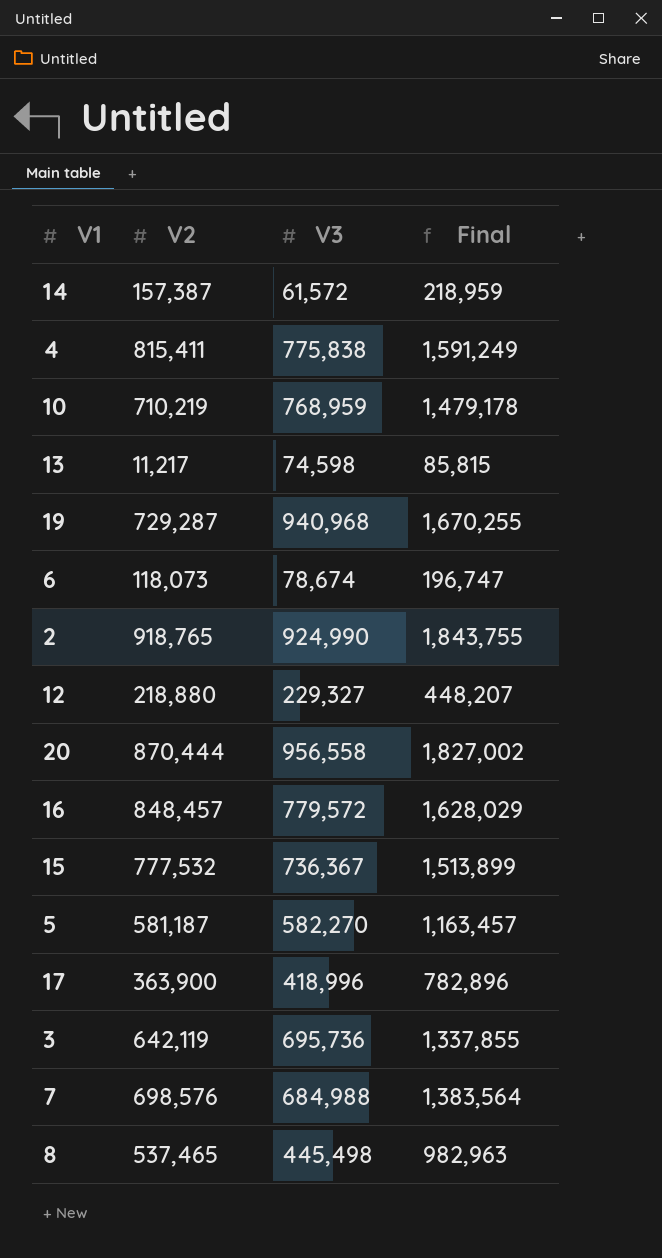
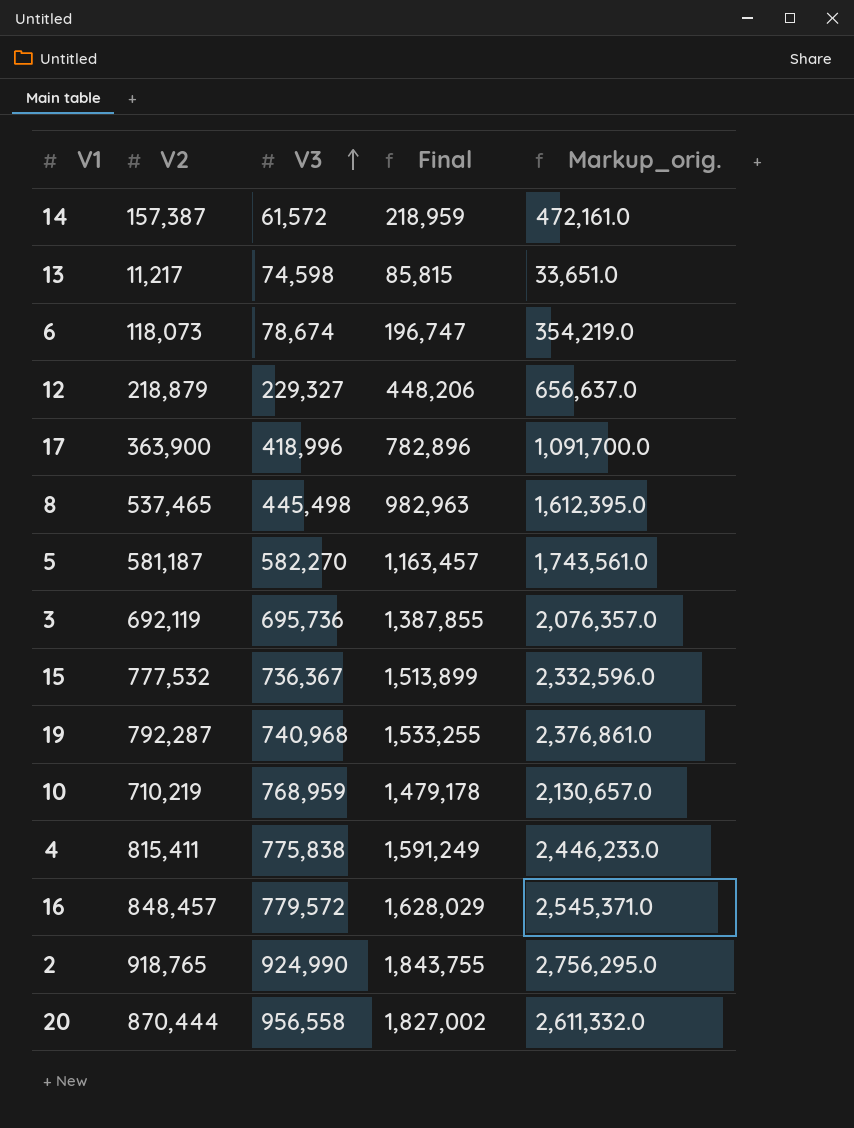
row order: none -> V3 ascending
column Markup_orig. | formula: none -> [V2] * 3
row 7: 698,576 | 684,988 | 1,383,564 -> none
12 | V2: 218,880 -> 218,879
12 | Final: 448,207 -> 448,206
3 | V2: 642,119 -> 692,119
3 | Final: 1,337,855 -> 1,387,855
19 | V2: 729,287 -> 792,287
19 | V3: 940,968 -> 740,968
19 | Final: 1,670,255 -> 1,533,255

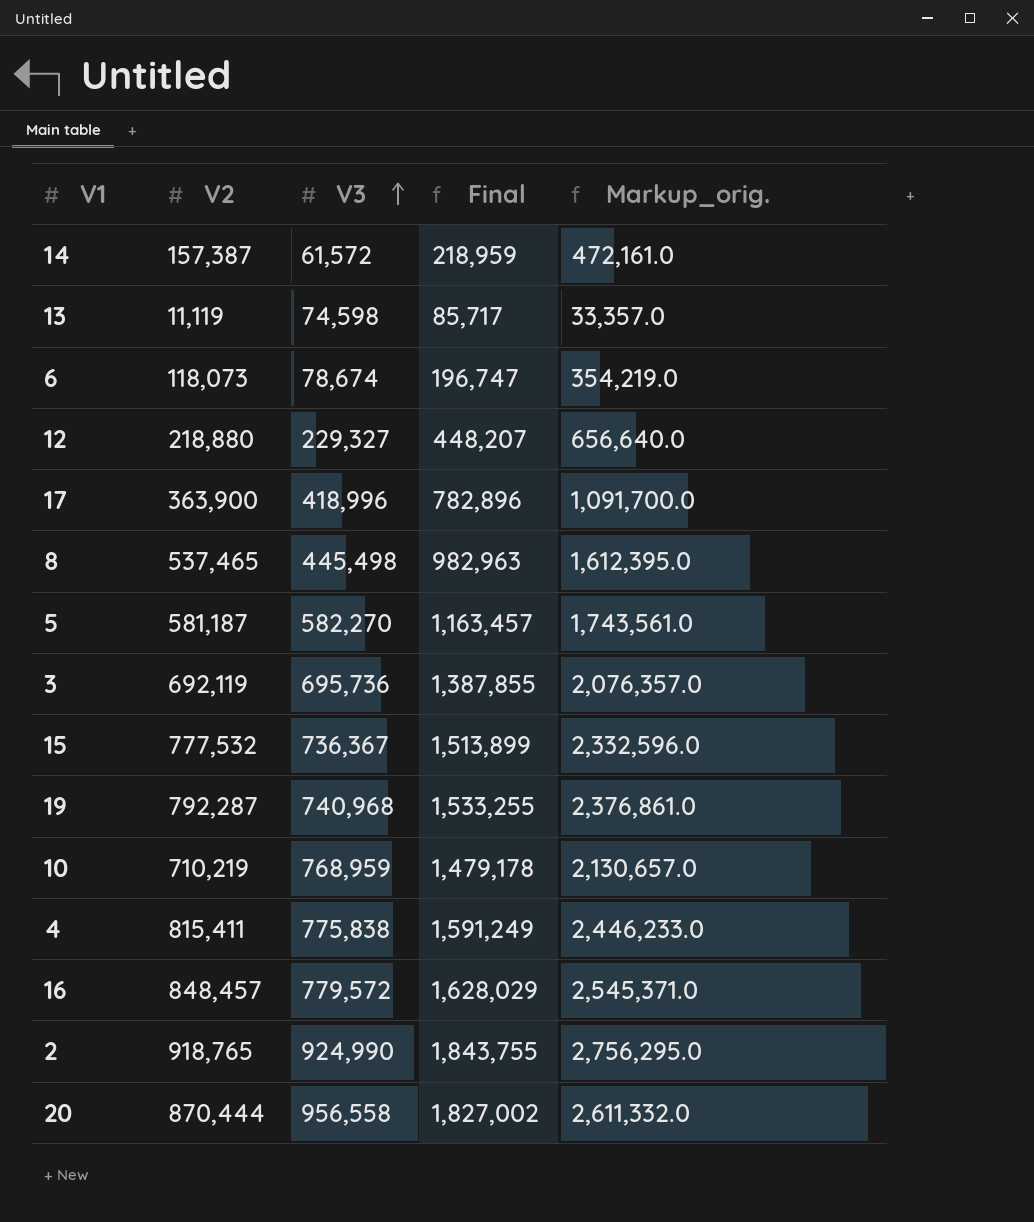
13 | V2: 11,217 -> 11,119
13 | Final: 85,815 -> 85,717
13 | Markup_orig.: 33,651.0 -> 33,357.0
12 | V2: 218,879 -> 218,880
12 | Final: 448,206 -> 448,207
12 | Markup_orig.: 656,637.0 -> 656,640.0

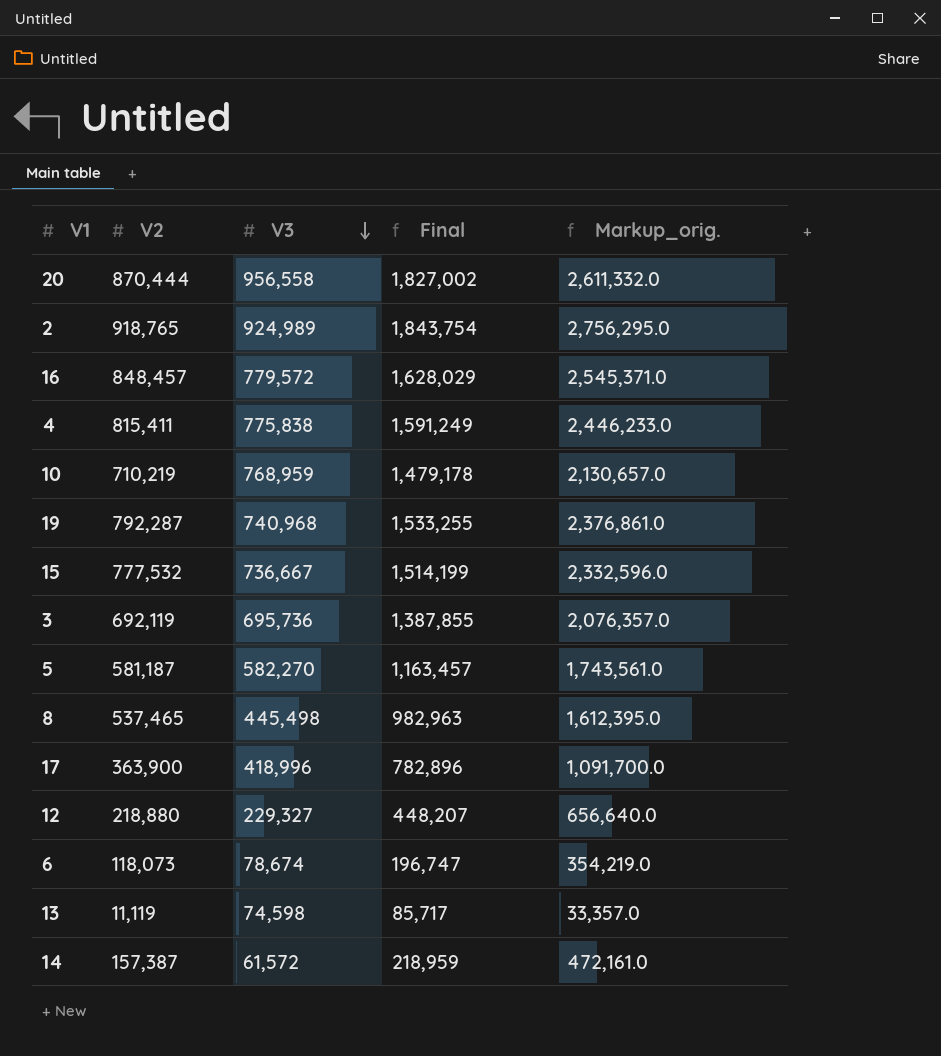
row order: V3 ascending -> V3 descending
2 | V3: 924,990 -> 924,989
2 | Final: 1,843,755 -> 1,843,754
15 | V3: 736,367 -> 736,667
15 | Final: 1,513,899 -> 1,514,199

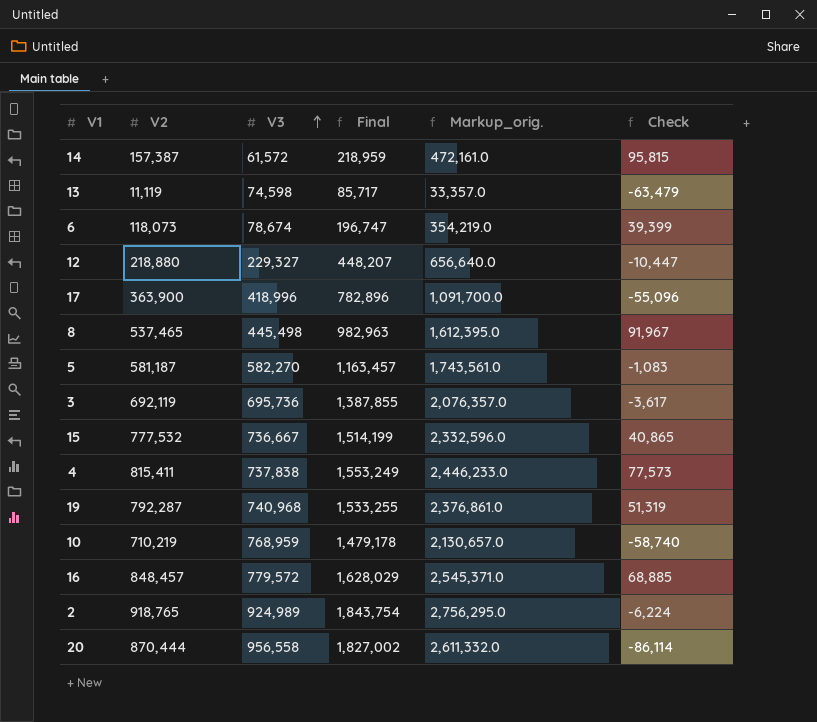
row order: V3 descending -> V3 ascending
column Check | formula: none -> [V2] - [V3]
4 | V3: 775,838 -> 737,838
4 | Final: 1,591,249 -> 1,553,249

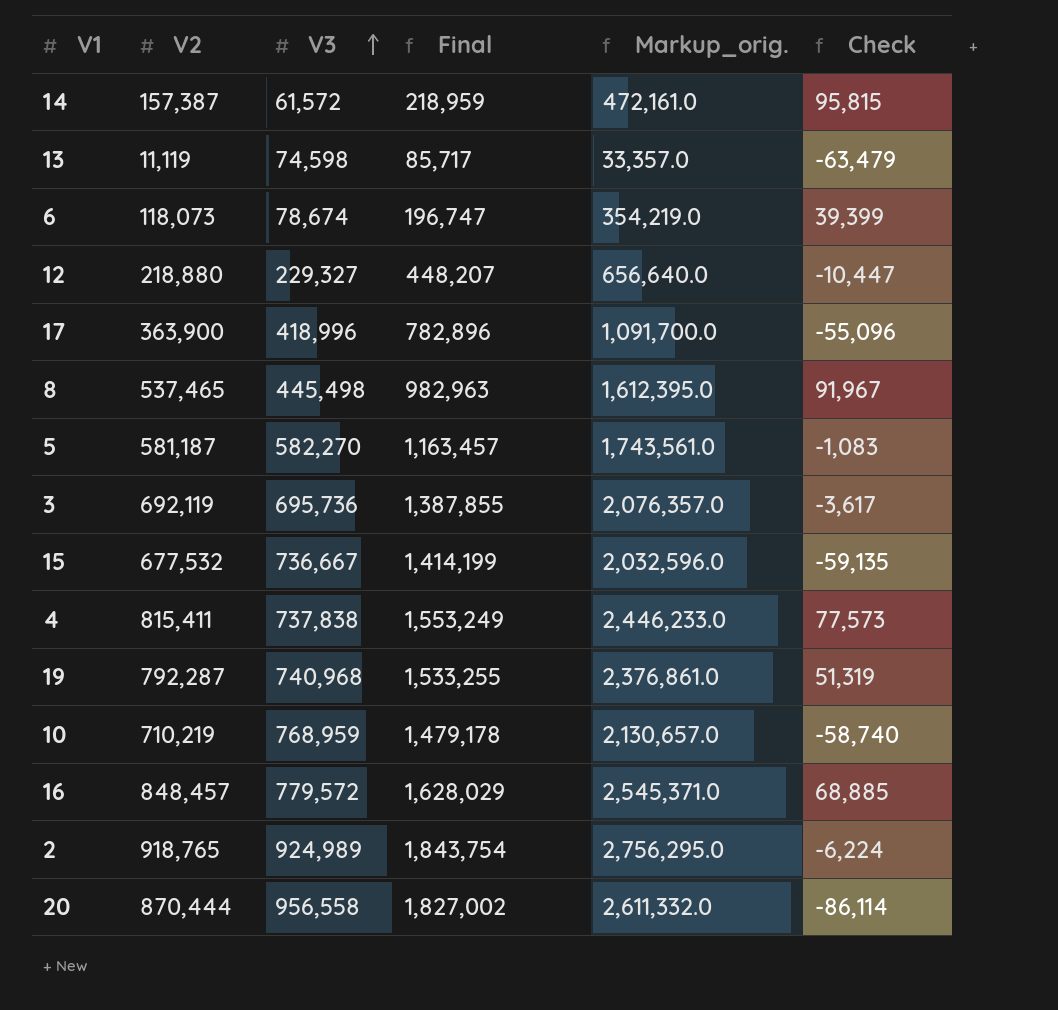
15 | V2: 777,532 -> 677,532
15 | Final: 1,514,199 -> 1,414,199
15 | Markup_orig.: 2,332,596.0 -> 2,032,596.0
15 | Check: 40,865 -> -59,135

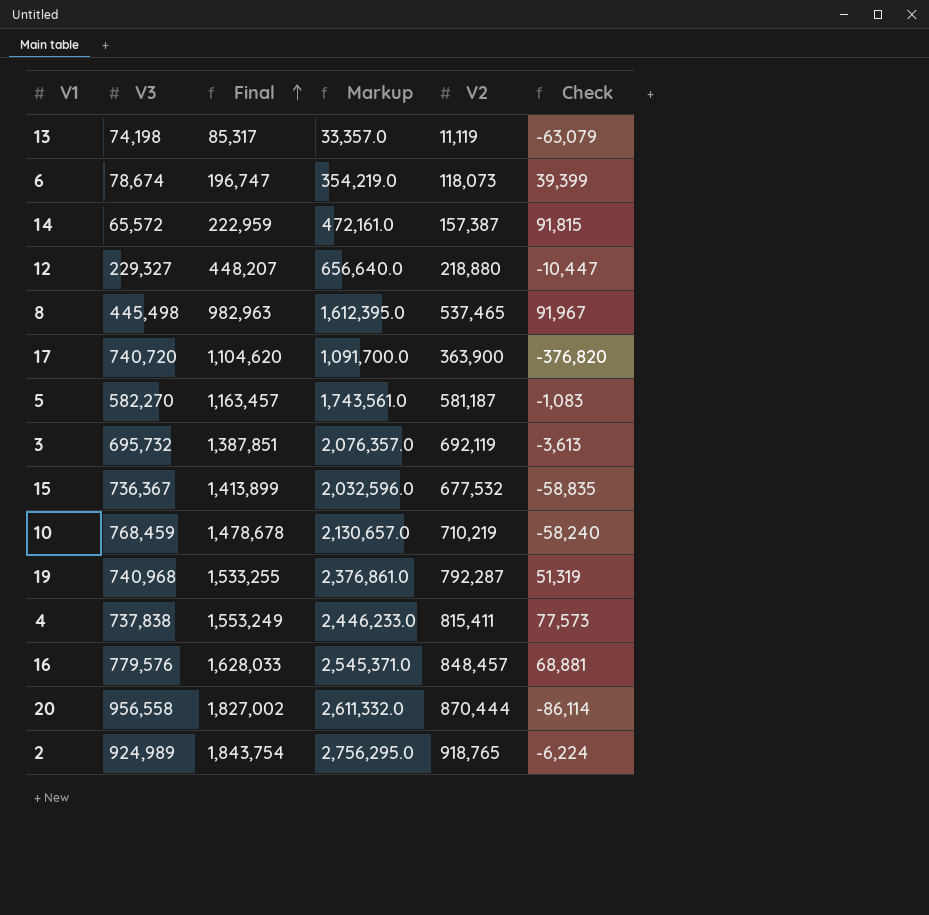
row order: V3 ascending -> Final ascending
column name: Markup_orig. -> Markup
column V2 | position: 2 -> 5
13 | V3: 74,598 -> 74,198
13 | Final: 85,717 -> 85,317
13 | Check: -63,479 -> -63,079
14 | V3: 61,572 -> 65,572
14 | Final: 218,959 -> 222,959
14 | Check: 95,815 -> 91,815
17 | V3: 418,996 -> 740,720
17 | Final: 782,896 -> 1,104,620
17 | Check: -55,096 -> -376,820
3 | V3: 695,736 -> 695,732
3 | Final: 1,387,855 -> 1,387,851
3 | Check: -3,617 -> -3,613
15 | V3: 736,667 -> 736,367
15 | Final: 1,414,199 -> 1,413,899
15 | Check: -59,135 -> -58,835
10 | V3: 768,959 -> 768,459
10 | Final: 1,479,178 -> 1,478,678
10 | Check: -58,740 -> -58,240
16 | V3: 779,572 -> 779,576
16 | Final: 1,628,029 -> 1,628,033
16 | Check: 68,885 -> 68,881

